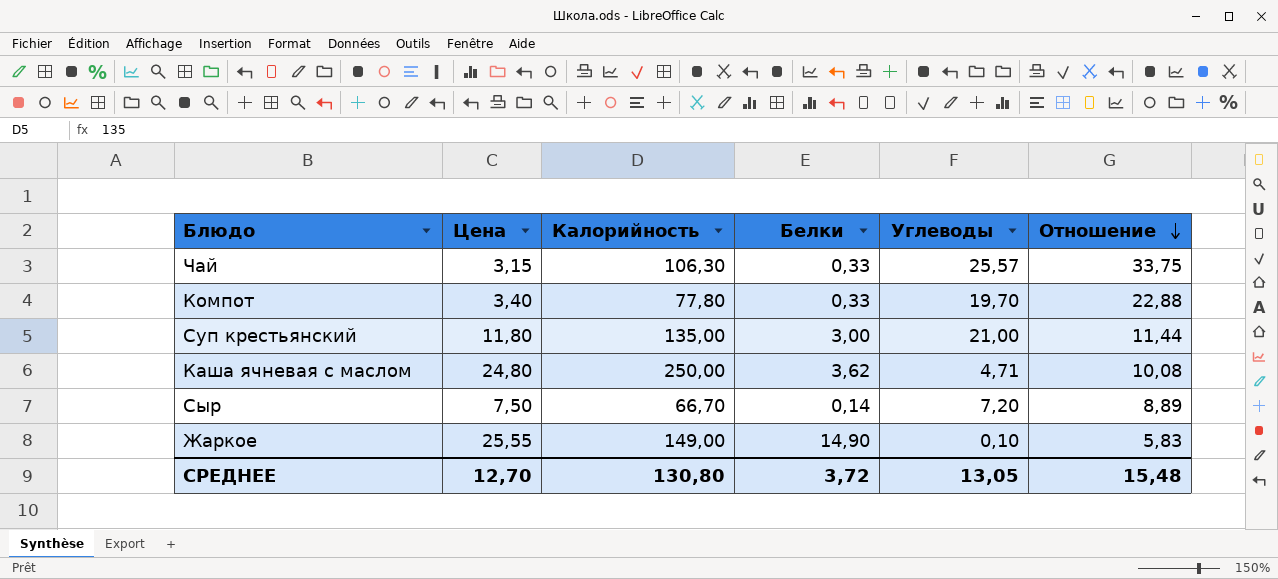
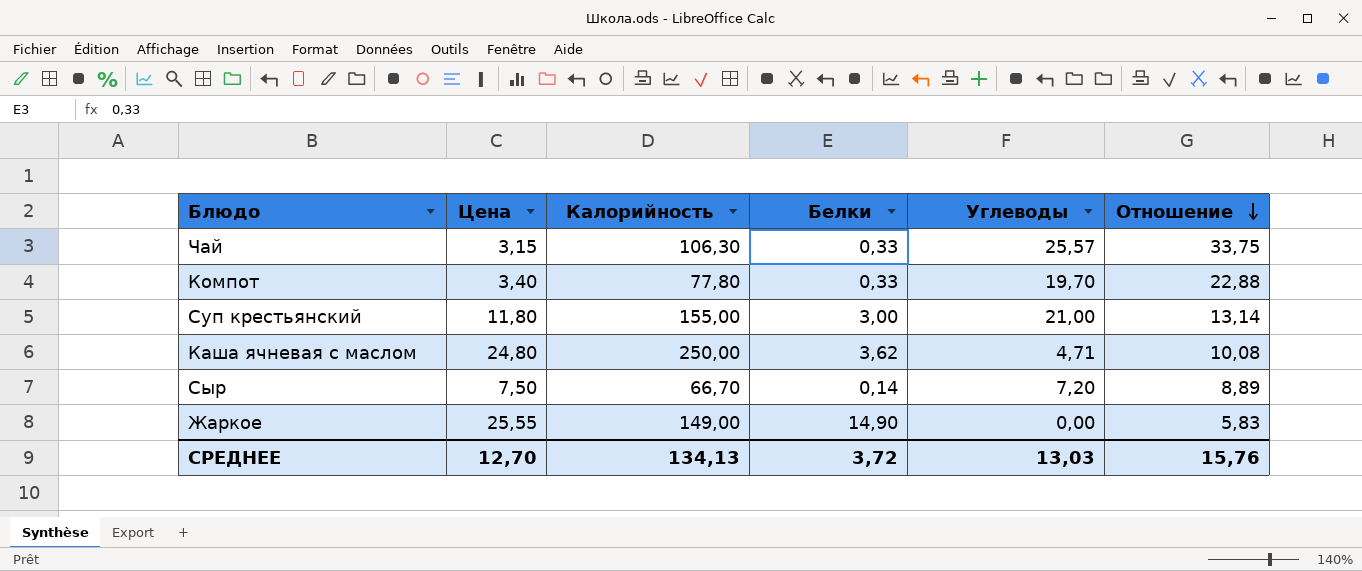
Суп крестьянский | Калорийность: 135,00 -> 155,00
Суп крестьянский | Отношение: 11,44 -> 13,14
Жаркое | Углеводы: 0,10 -> 0,00
СРЕДНЕЕ | Калорийность: 130,80 -> 134,13
СРЕДНЕЕ | Углеводы: 13,05 -> 13,03
СРЕДНЕЕ | Отношение: 15,48 -> 15,76

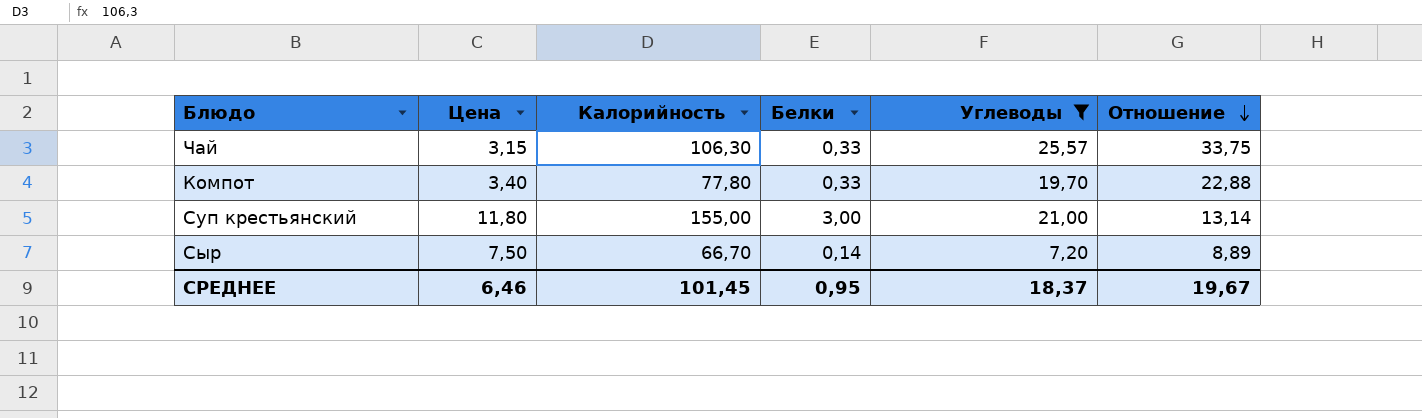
filter: none -> Углеводы >= 7,20
СРЕДНЕЕ | Цена: 12,70 -> 6,46
СРЕДНЕЕ | Калорийность: 134,13 -> 101,45
СРЕДНЕЕ | Белки: 3,72 -> 0,95
СРЕДНЕЕ | Углеводы: 13,03 -> 18,37
СРЕДНЕЕ | Отношение: 15,76 -> 19,67

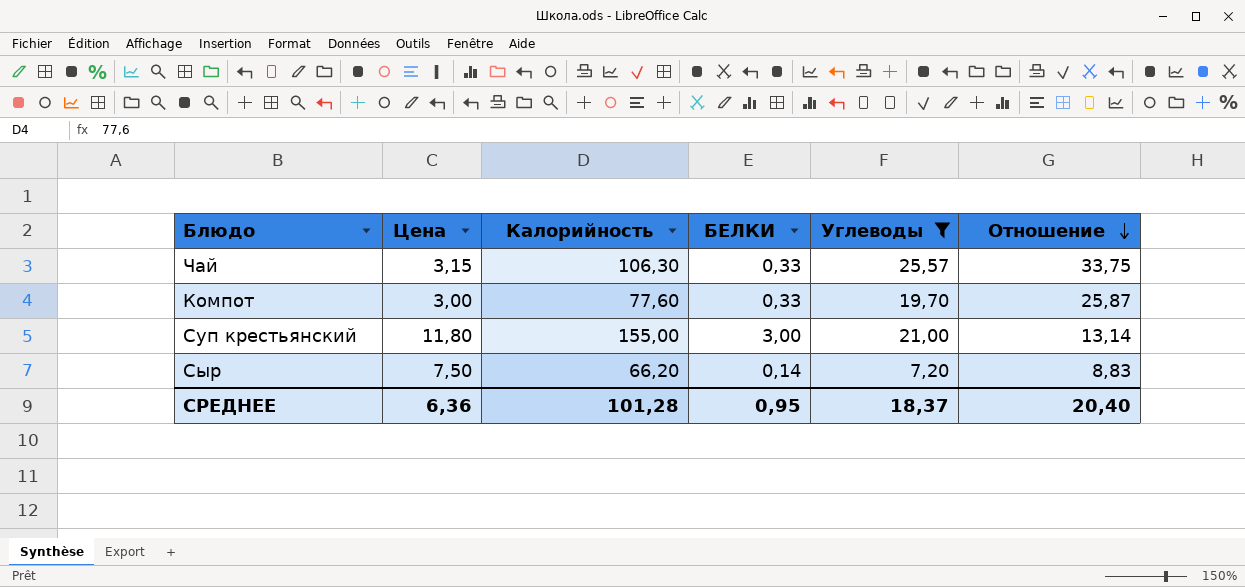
column name: Белки -> БЕЛКИ
Компот | Цена: 3,40 -> 3,00
Компот | Калорийность: 77,80 -> 77,60
Компот | Отношение: 22,88 -> 25,87
Сыр | Калорийность: 66,70 -> 66,20
Сыр | Отношение: 8,89 -> 8,83
СРЕДНЕЕ | Цена: 6,46 -> 6,36
СРЕДНЕЕ | Калорийность: 101,45 -> 101,28
СРЕДНЕЕ | Отношение: 19,67 -> 20,40

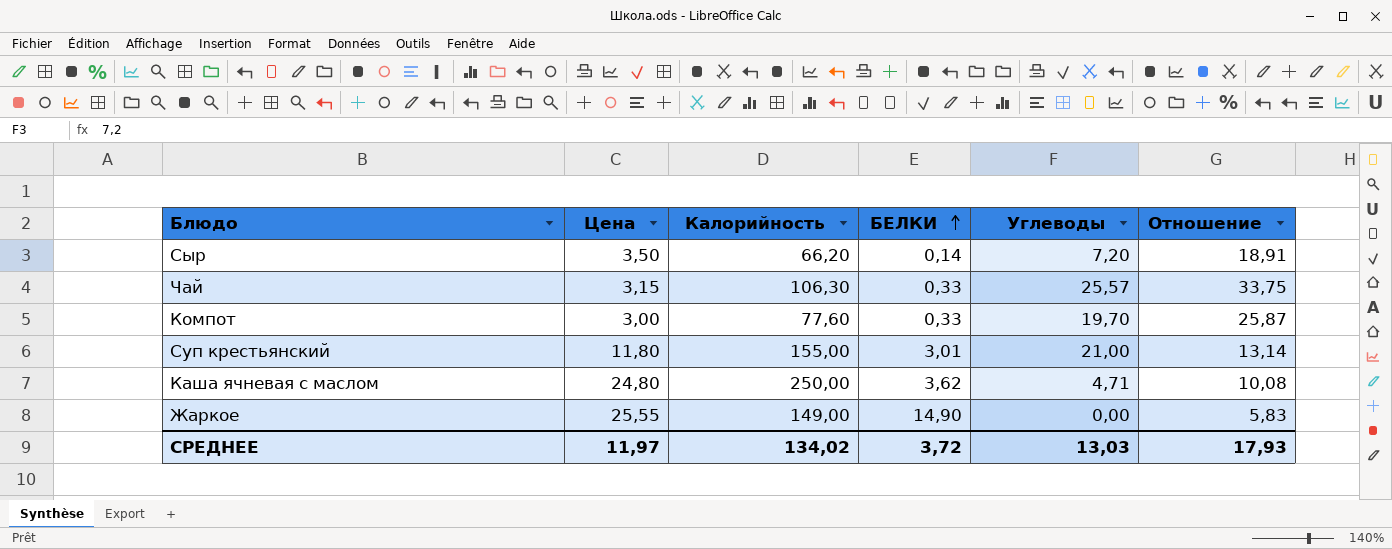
filter: Углеводы >= 7,20 -> none
row order: Отношение descending -> БЕЛКИ ascending
Сыр | Цена: 7,50 -> 3,50
Сыр | Отношение: 8,83 -> 18,91
Суп крестьянский | БЕЛКИ: 3,00 -> 3,01
СРЕДНЕЕ | Цена: 6,36 -> 11,97
СРЕДНЕЕ | Калорийность: 101,28 -> 134,02
СРЕДНЕЕ | БЕЛКИ: 0,95 -> 3,72
СРЕДНЕЕ | Углеводы: 18,37 -> 13,03
СРЕДНЕЕ | Отношение: 20,40 -> 17,93

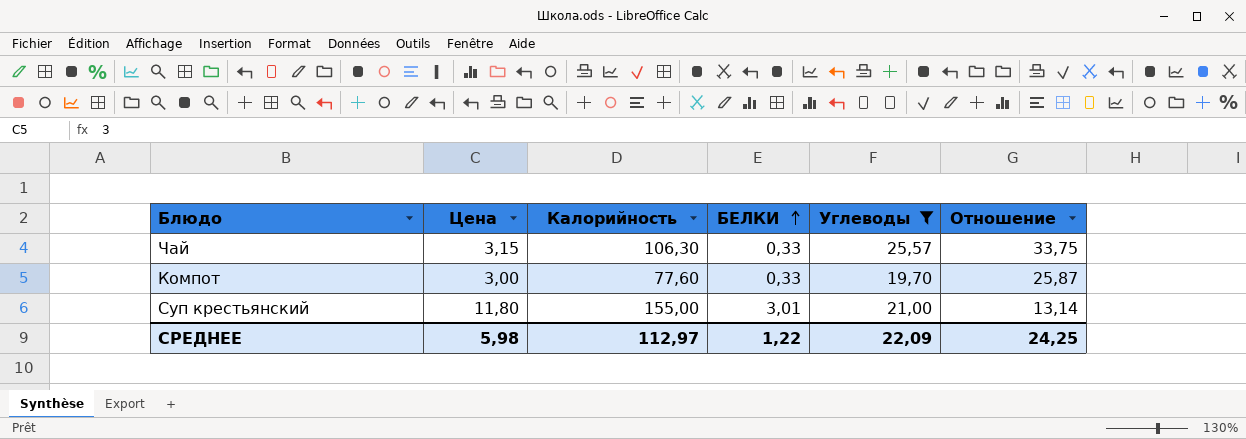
filter: none -> Углеводы >= 19,70
СРЕДНЕЕ | Цена: 11,97 -> 5,98
СРЕДНЕЕ | Калорийность: 134,02 -> 112,97
СРЕДНЕЕ | БЕЛКИ: 3,72 -> 1,22
СРЕДНЕЕ | Углеводы: 13,03 -> 22,09
СРЕДНЕЕ | Отношение: 17,93 -> 24,25

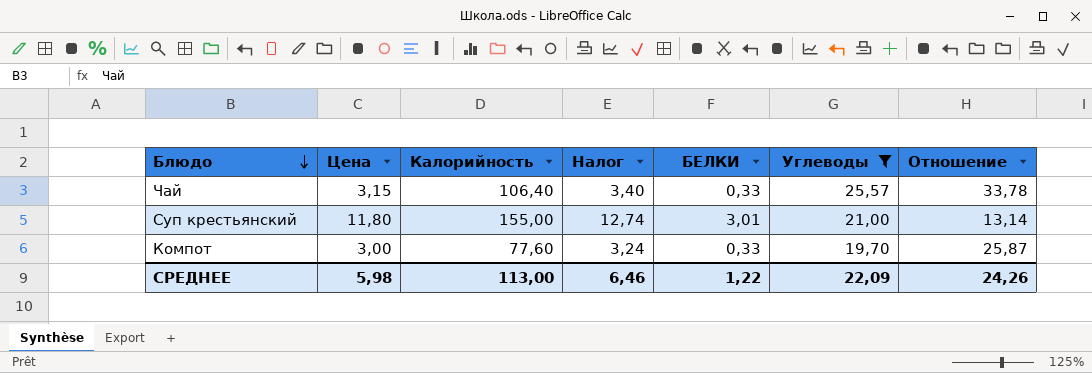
row order: БЕЛКИ ascending -> Блюдо descending
column Налог | formula: none -> [Цена] * 1,08
Чай | Калорийность: 106,30 -> 106,40
Чай | Отношение: 33,75 -> 33,78
СРЕДНЕЕ | Калорийность: 112,97 -> 113,00
СРЕДНЕЕ | Отношение: 24,25 -> 24,26

